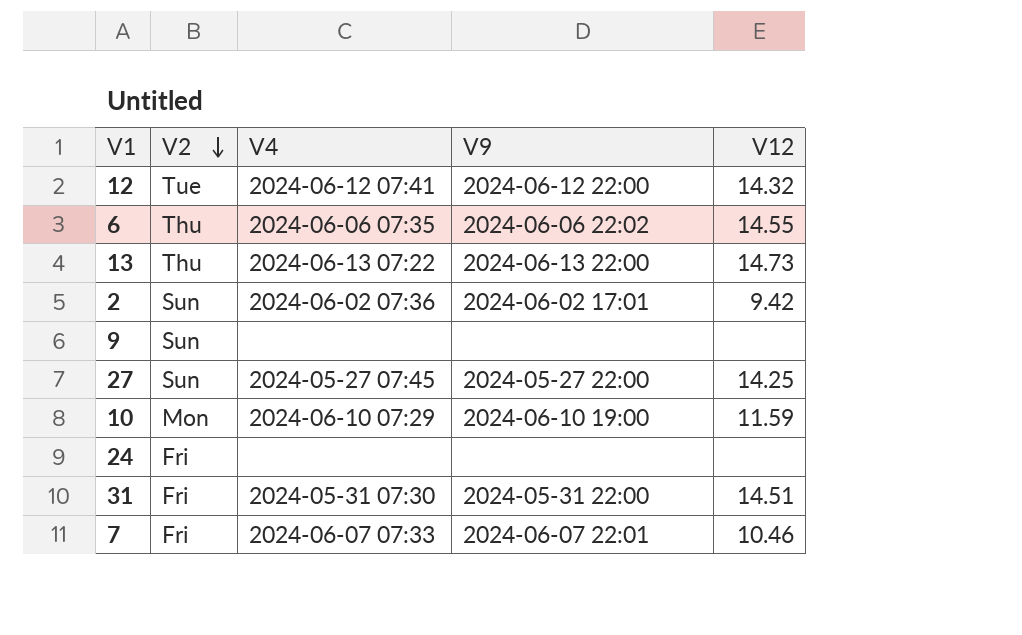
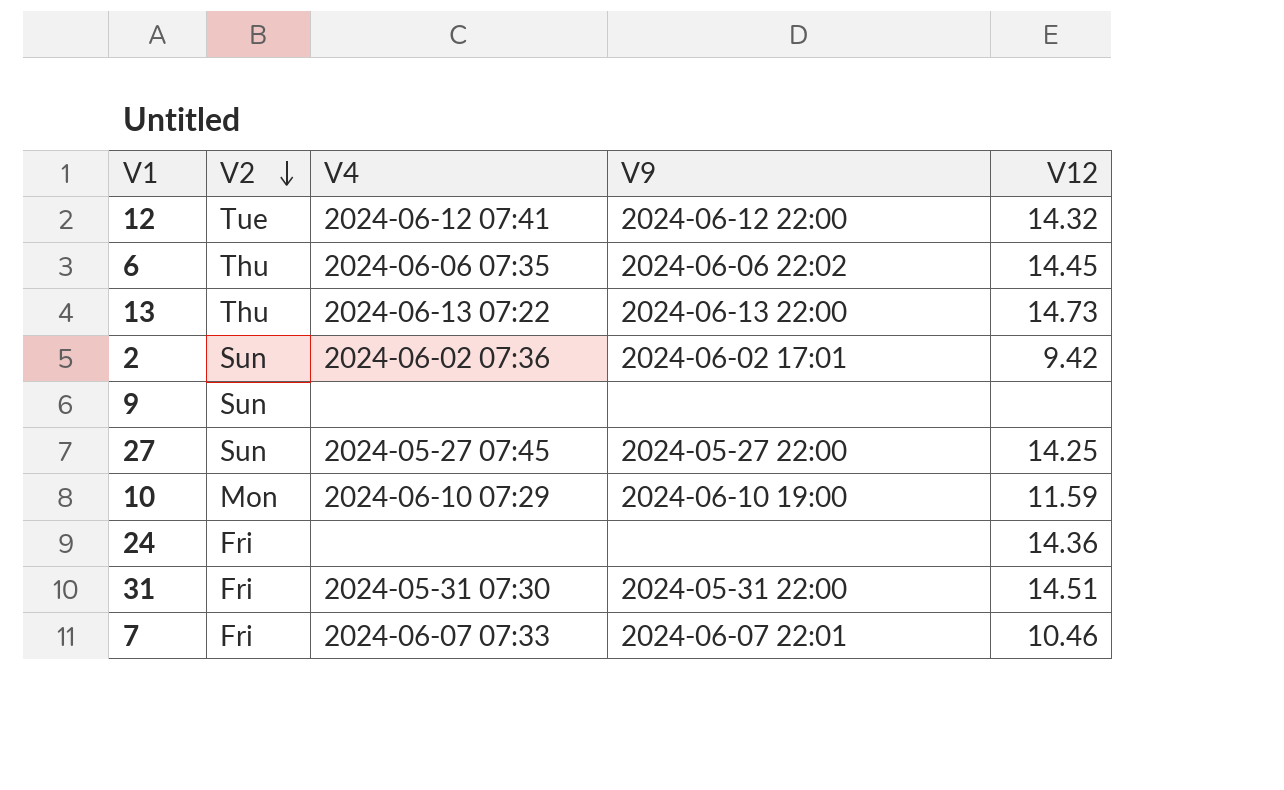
6 | V12: 14.55 -> 14.45
24 | V12: none -> 14.36

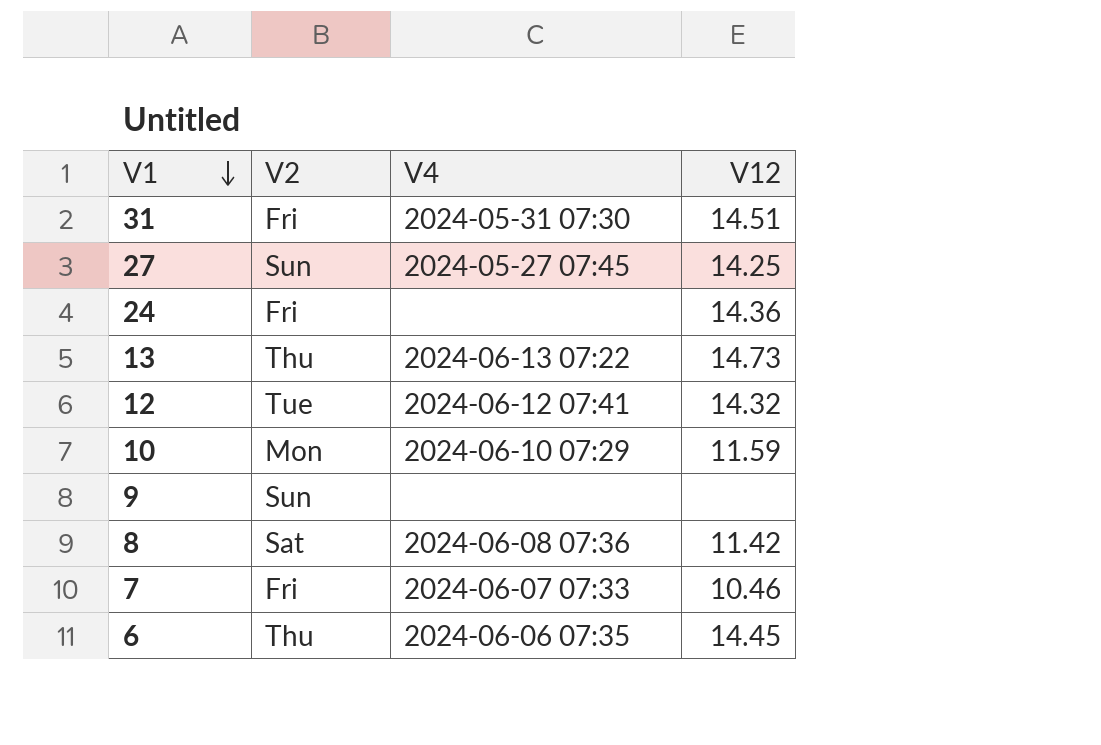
row order: V2 descending -> V1 descending
column V9 | position: 4 -> none
row 2: Sun | 2024-06-02 07:36 | 2024-06-02 17:01 | 9.42 -> none
row 8: none -> Sat | 2024-06-08 07:36 | 11.42

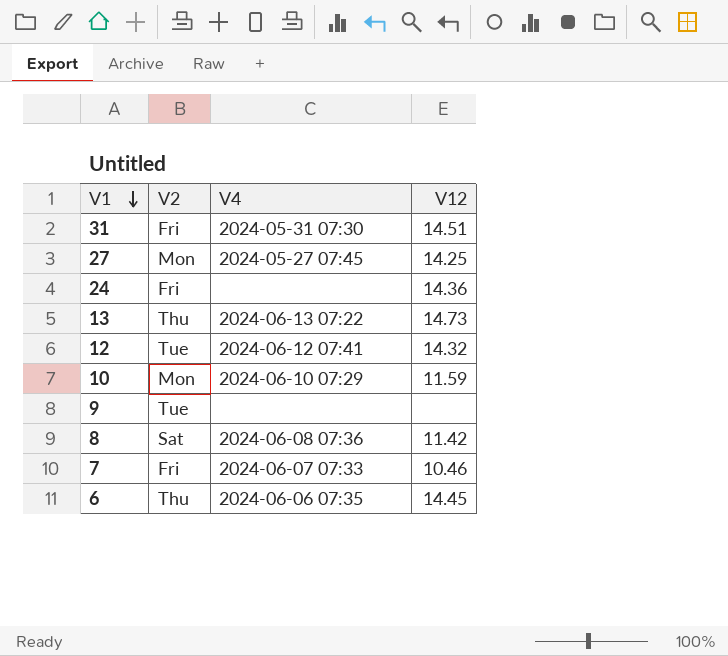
27 | V2: Sun -> Mon
9 | V2: Sun -> Tue

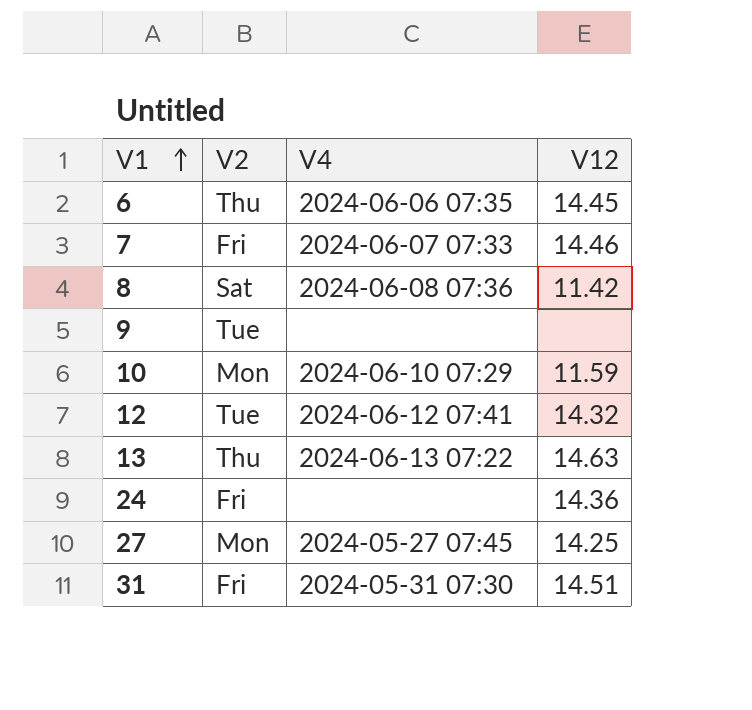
row order: V1 descending -> V1 ascending
7 | V12: 10.46 -> 14.46
13 | V12: 14.73 -> 14.63

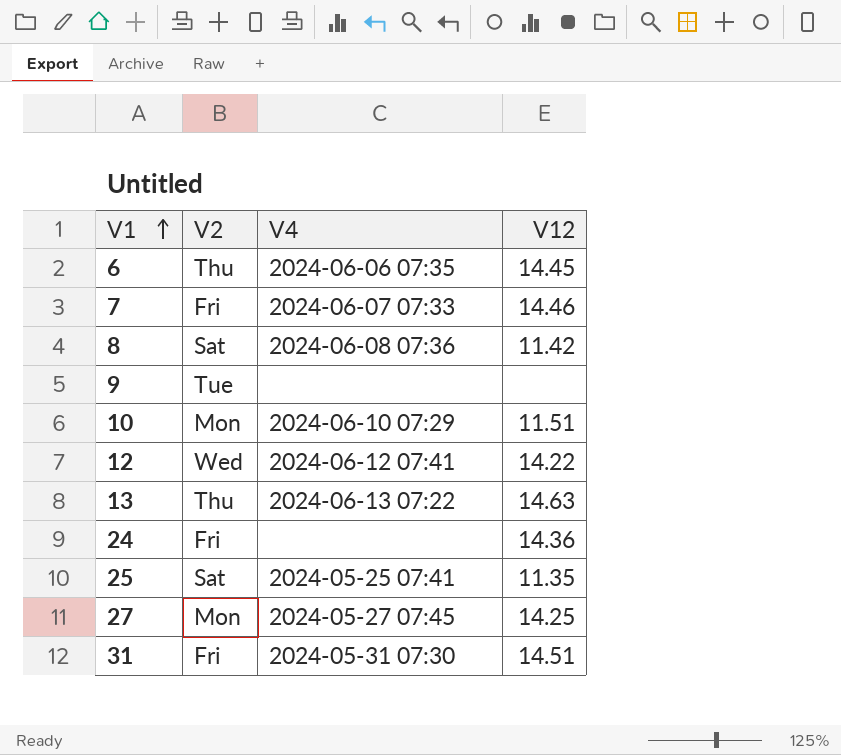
10 | V12: 11.59 -> 11.51
12 | V2: Tue -> Wed
12 | V12: 14.32 -> 14.22
row 25: none -> Sat | 2024-05-25 07:41 | 11.35

